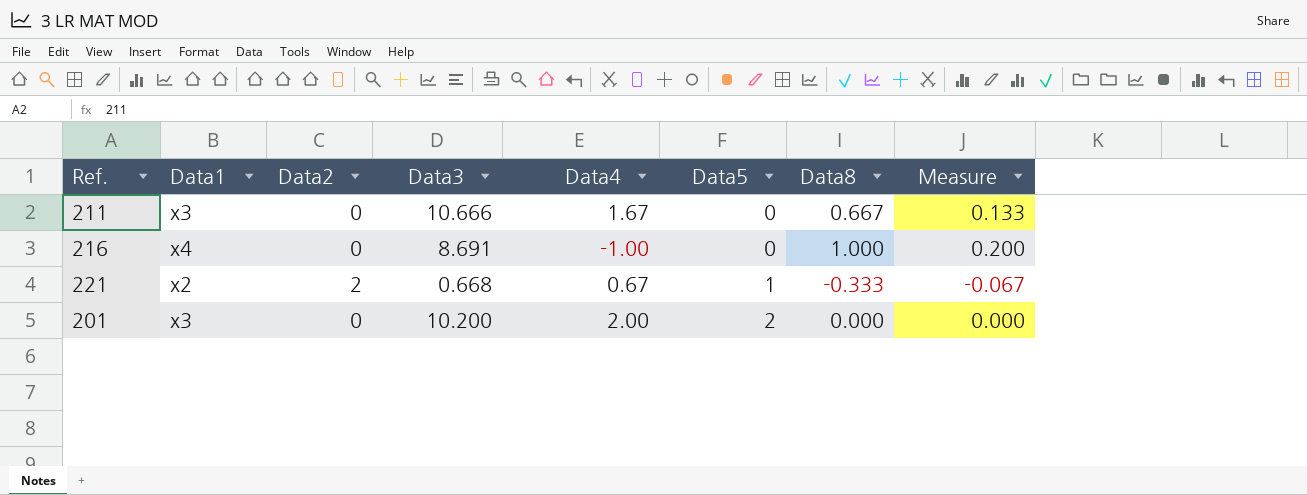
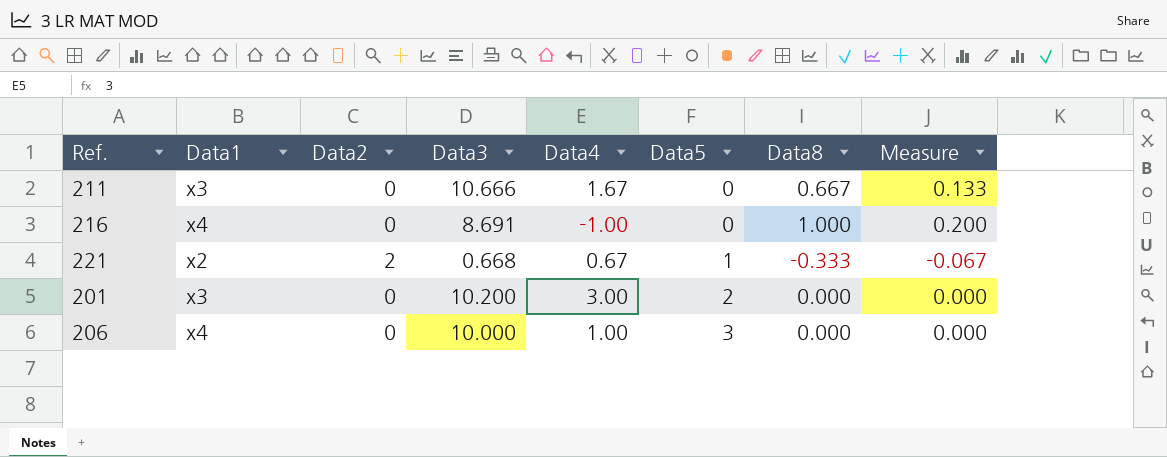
201 | Data4: 2.00 -> 3.00
row 206: none -> x4 | 0 | 10.000 | 1.00 | 3 | 0.000 | 0.000

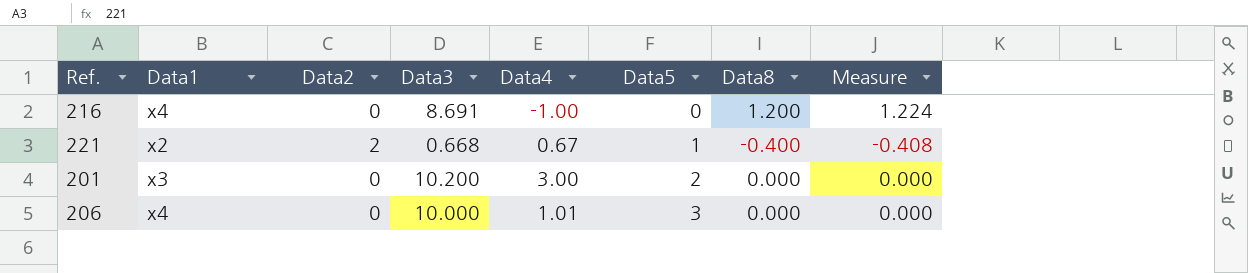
column Measure | formula: [Data8] * 0.2 -> [Data8] * 1.02
row 211: x3 | 0 | 10.666 | 1.67 | 0 | 0.667 | 0.133 -> none
216 | Data8: 1.000 -> 1.200
221 | Data8: -0.333 -> -0.400
206 | Data4: 1.00 -> 1.01

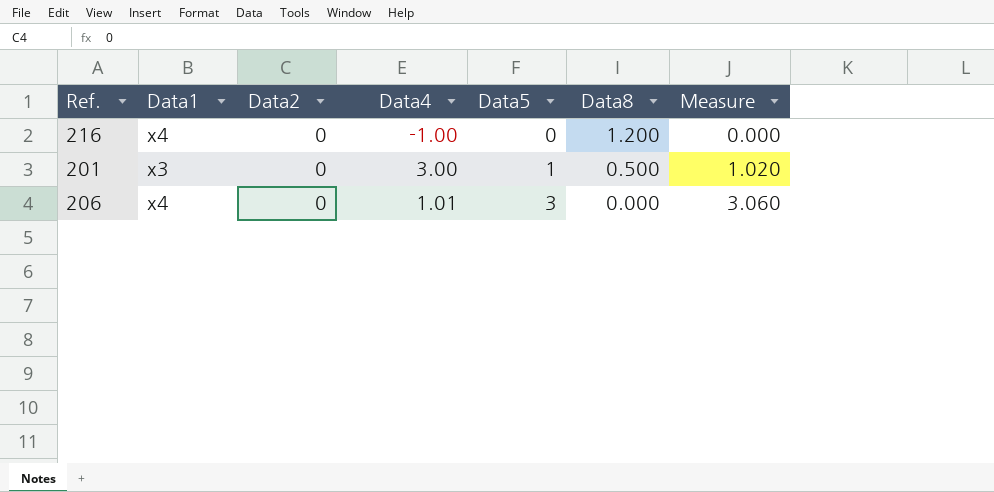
column Data3 | position: 4 -> none
column Measure | formula: [Data8] * 1.02 -> [Data5] * 1.02
row 221: x2 | 2 | 0.668 | 0.67 | 1 | -0.400 | -0.408 -> none
201 | Data5: 2 -> 1
201 | Data8: 0.000 -> 0.500

